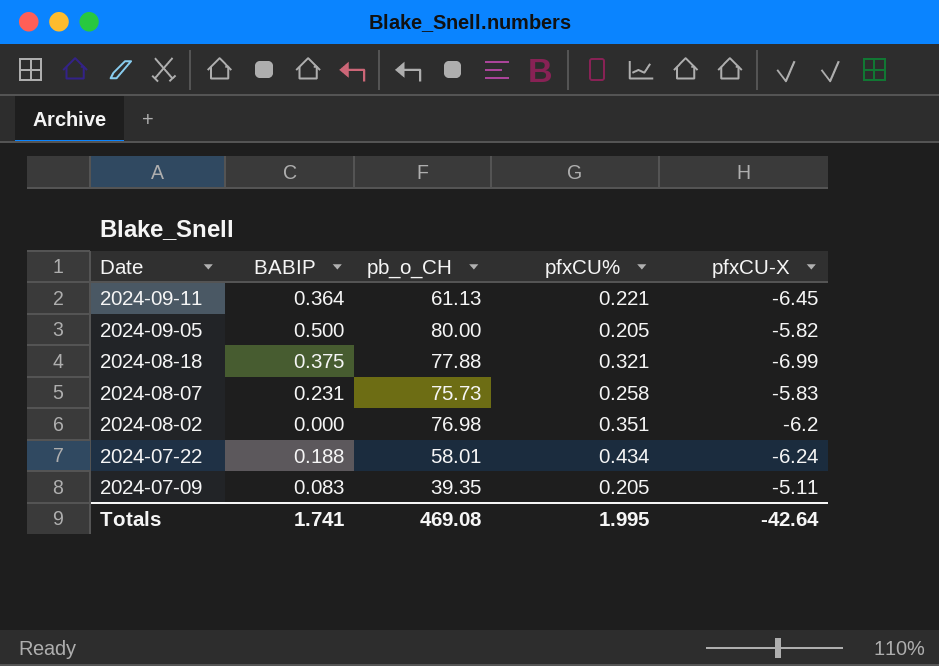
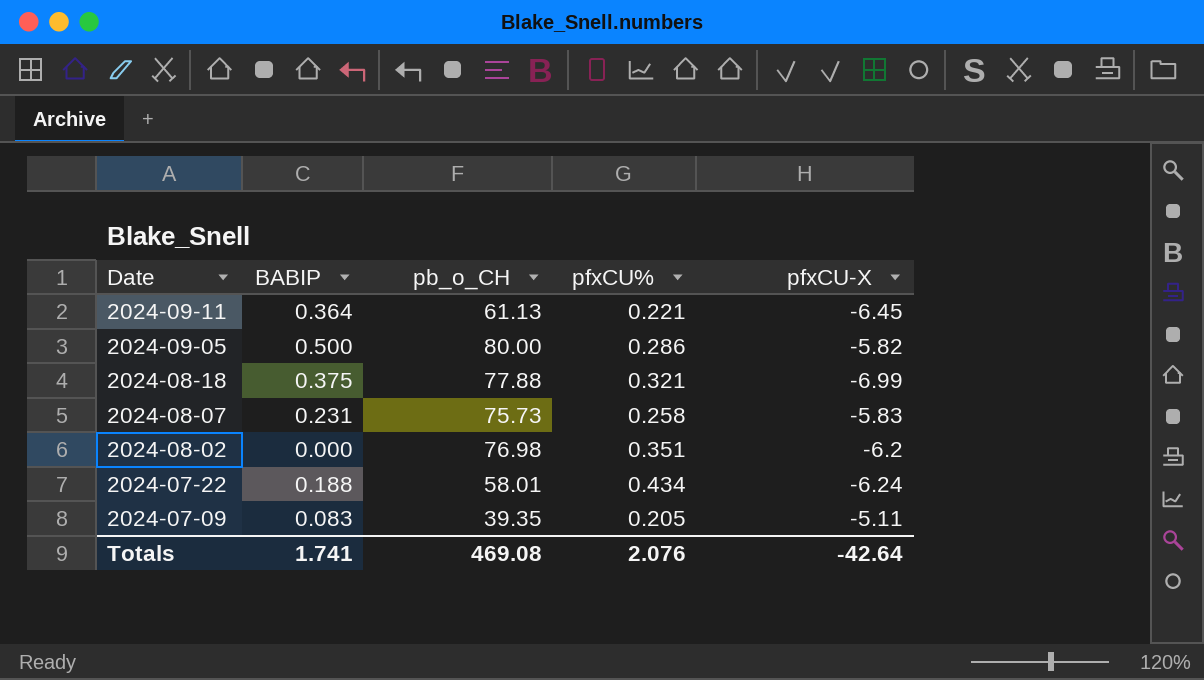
2024-09-05 | pfxCU%: 0.205 -> 0.286
Totals | pfxCU%: 1.995 -> 2.076

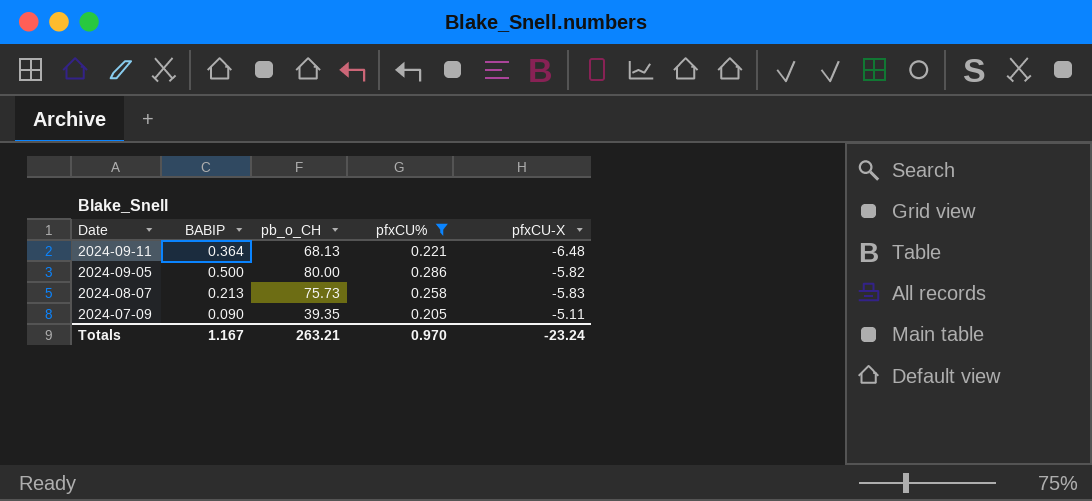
filter: none -> pfxCU% <= 0.286
2024-09-11 | pb_o_CH: 61.13 -> 68.13
2024-09-11 | pfxCU-X: -6.45 -> -6.48
2024-08-07 | BABIP: 0.231 -> 0.213
2024-07-09 | BABIP: 0.083 -> 0.090
Totals | BABIP: 1.741 -> 1.167
Totals | pb_o_CH: 469.08 -> 263.21
Totals | pfxCU%: 2.076 -> 0.970
Totals | pfxCU-X: -42.64 -> -23.24

